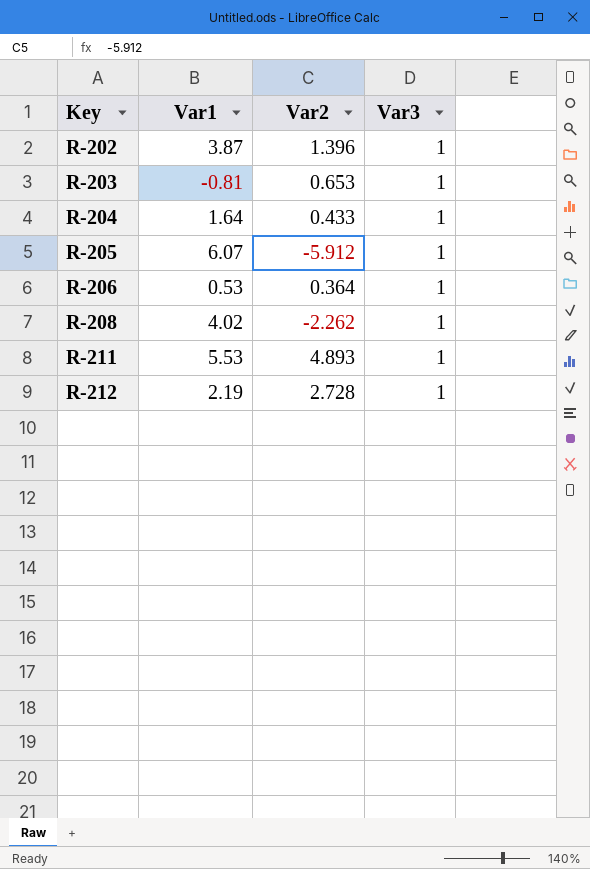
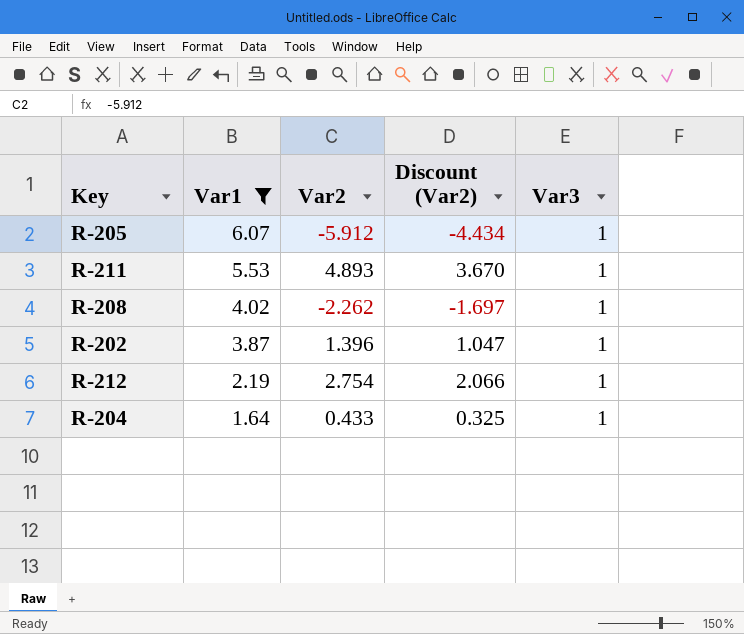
filter: none -> Var1 >= 1.64
row order: Key ascending -> Var1 descending
column Discount (Var2) | formula: none -> [Var2] * 0.75
R-212 | Var2: 2.728 -> 2.754

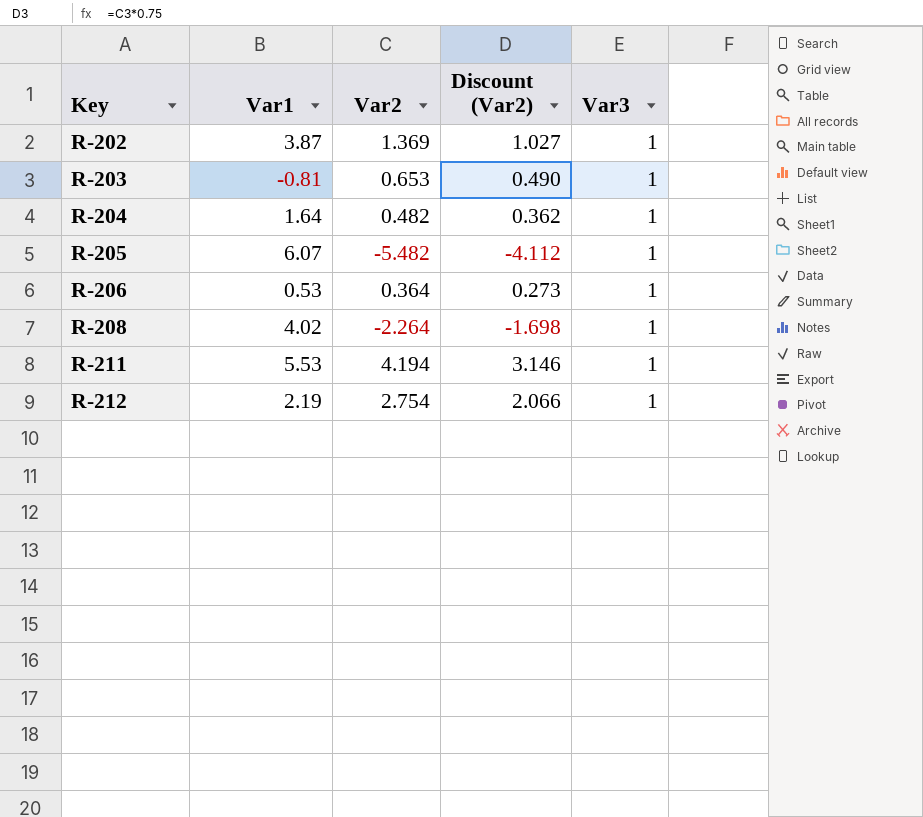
filter: Var1 >= 1.64 -> none
row order: Var1 descending -> Key ascending
R-202 | Var2: 1.396 -> 1.369
R-202 | Discount (Var2): 1.047 -> 1.027
R-204 | Var2: 0.433 -> 0.482
R-204 | Discount (Var2): 0.325 -> 0.362
R-205 | Var2: -5.912 -> -5.482
R-205 | Discount (Var2): -4.434 -> -4.112
R-208 | Var2: -2.262 -> -2.264
R-208 | Discount (Var2): -1.697 -> -1.698
R-211 | Var2: 4.893 -> 4.194
R-211 | Discount (Var2): 3.670 -> 3.146

